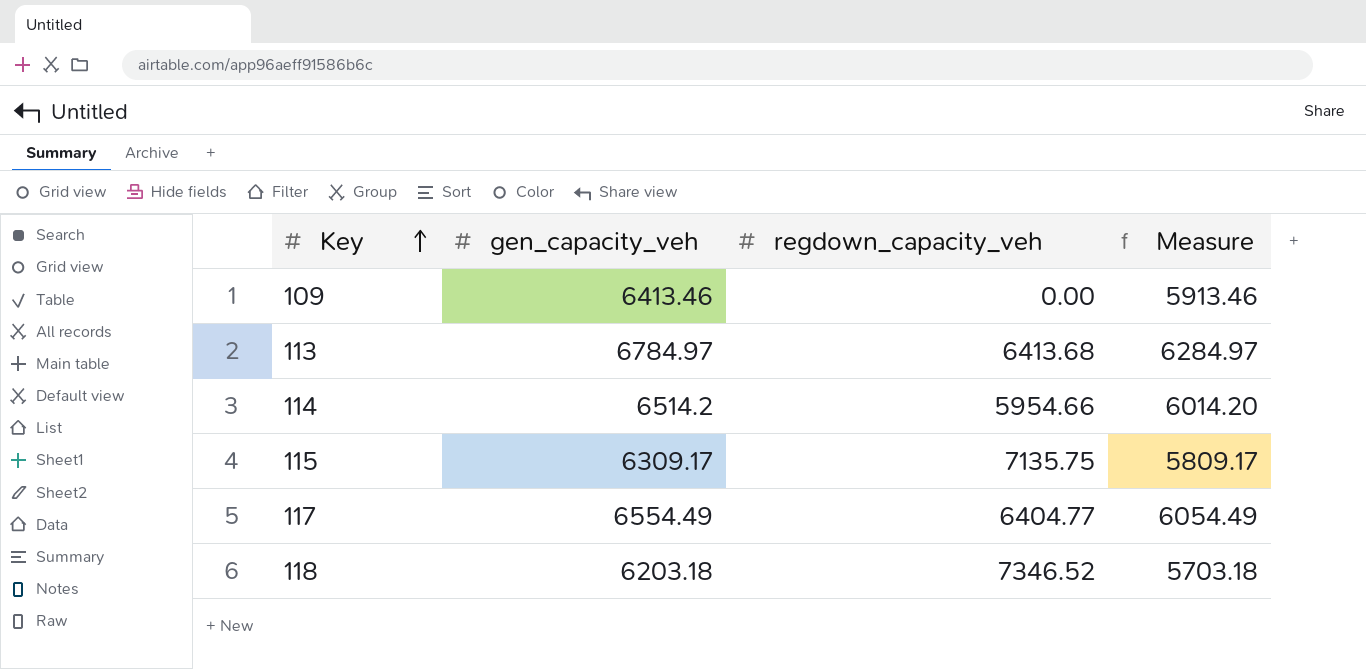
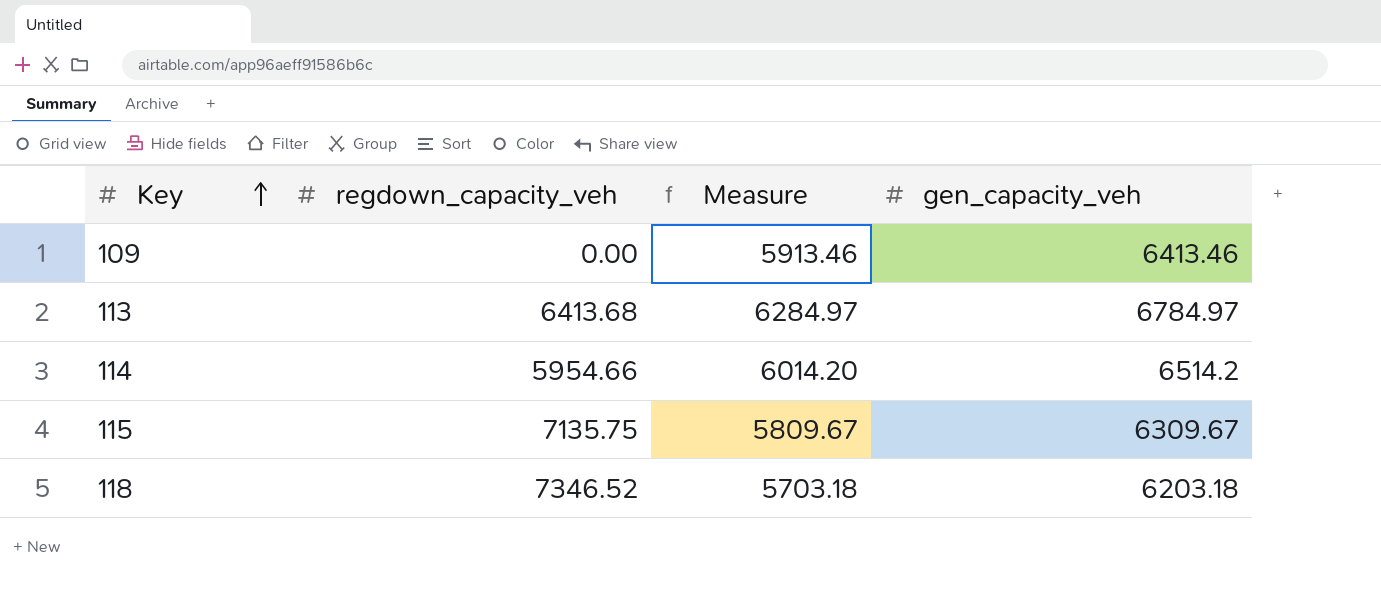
column gen_capacity_veh | position: 2 -> 4
row 117: 6554.49 | 6404.77 | 6054.49 -> none
115 | Measure: 5809.17 -> 5809.67
115 | gen_capacity_veh: 6309.17 -> 6309.67

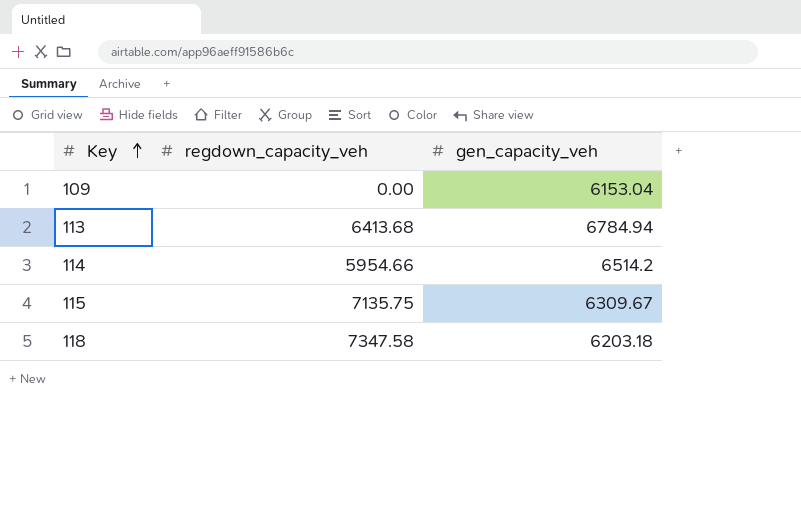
column Measure | formula: [gen_capacity_veh] - 500 -> none
109 | gen_capacity_veh: 6413.46 -> 6153.04
113 | gen_capacity_veh: 6784.97 -> 6784.94
118 | regdown_capacity_veh: 7346.52 -> 7347.58

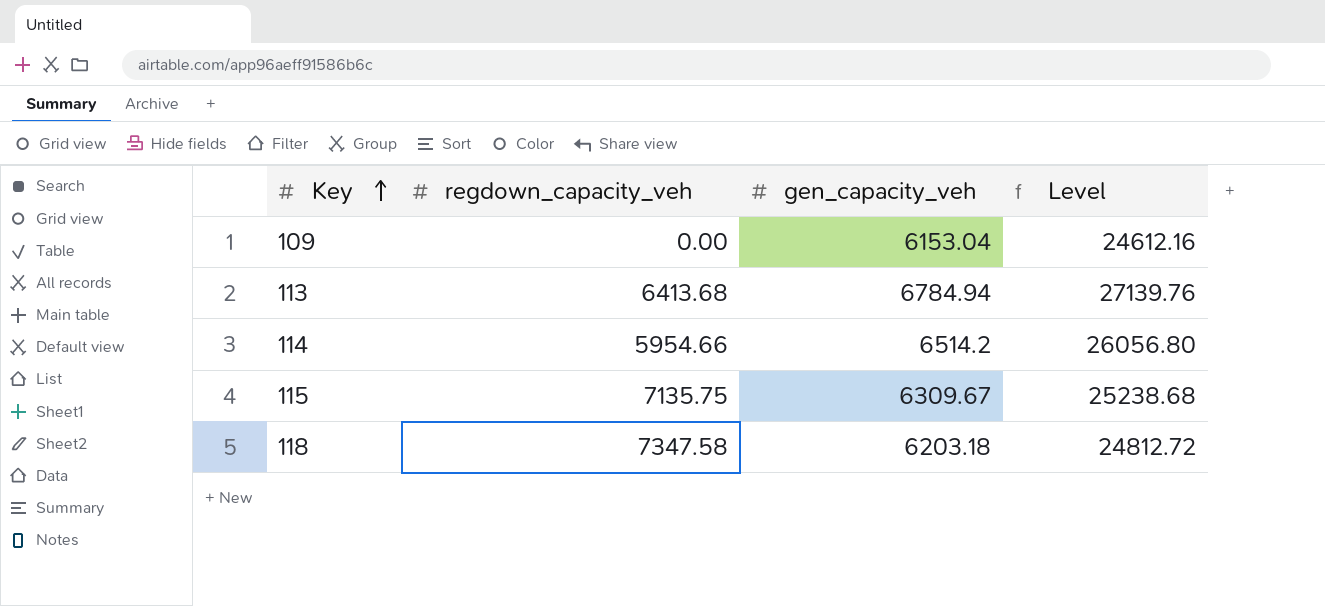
column Level | formula: none -> [gen_capacity_veh] * 4

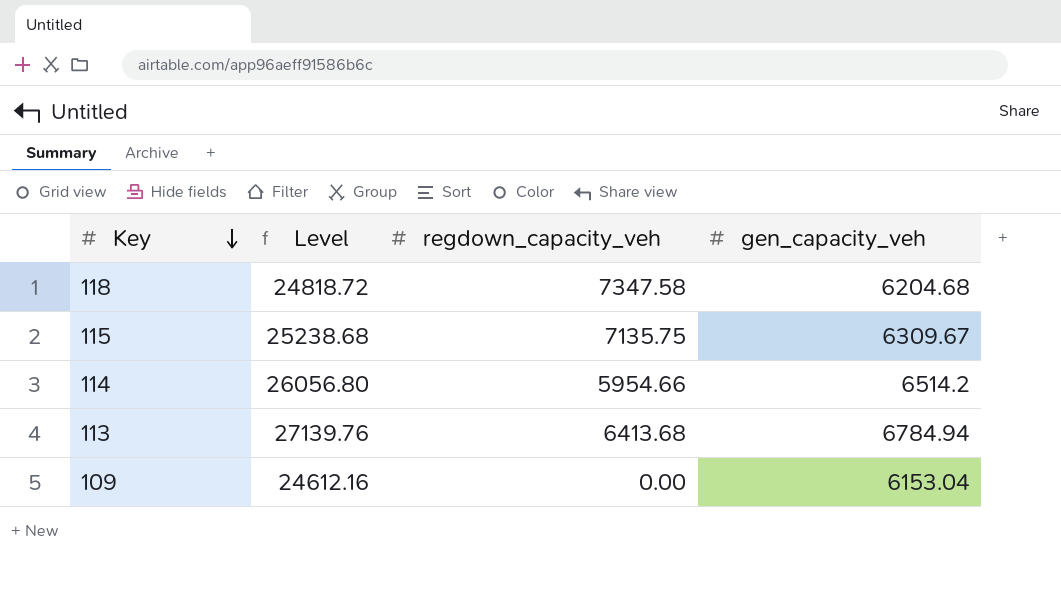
row order: Key ascending -> Key descending
column Level | position: 4 -> 2
118 | Level: 24812.72 -> 24818.72
118 | gen_capacity_veh: 6203.18 -> 6204.68

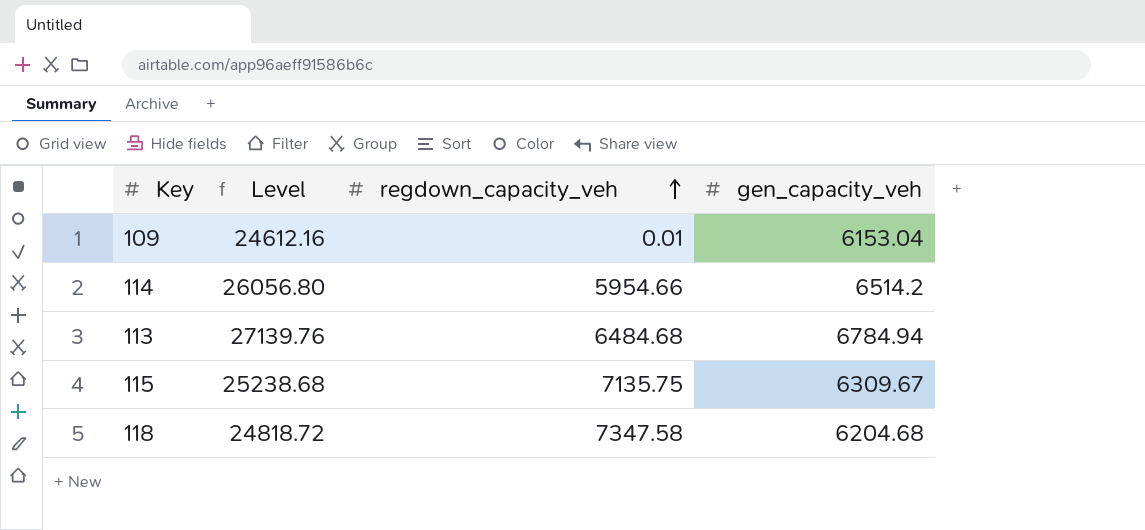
row order: Key descending -> regdown_capacity_veh ascending
109 | regdown_capacity_veh: 0.00 -> 0.01
113 | regdown_capacity_veh: 6413.68 -> 6484.68

